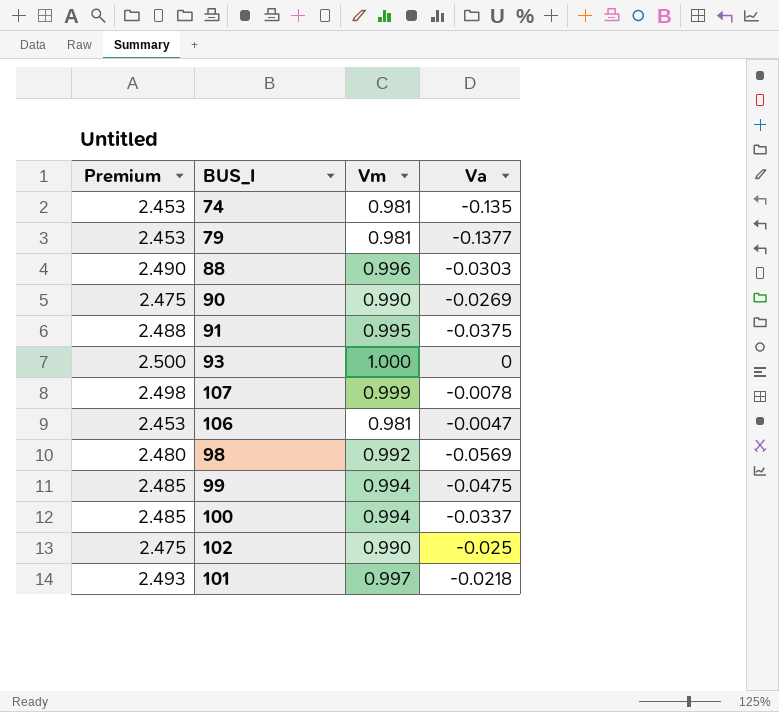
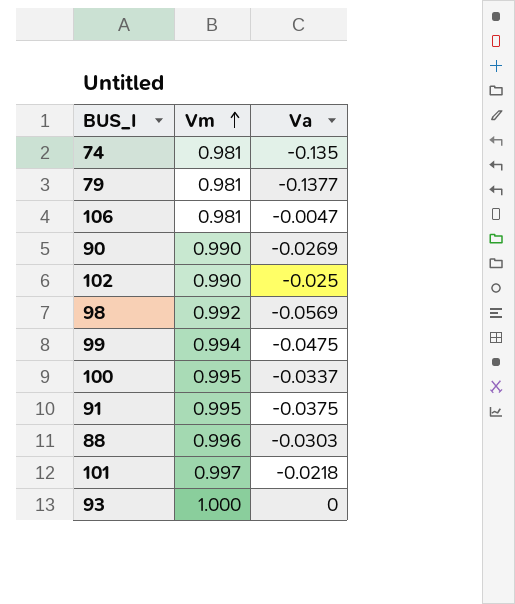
row order: none -> Vm ascending
column Premium | formula: [Vm] * 2.5 -> none
row 107: 2.498 | 0.999 | -0.0078 -> none
100 | Vm: 0.994 -> 0.995

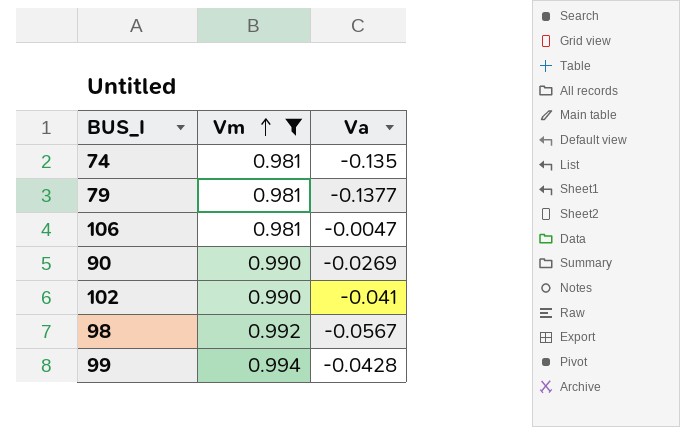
filter: none -> Vm <= 0.994
102 | Va: -0.025 -> -0.041
98 | Va: -0.0569 -> -0.0567
99 | Va: -0.0475 -> -0.0428

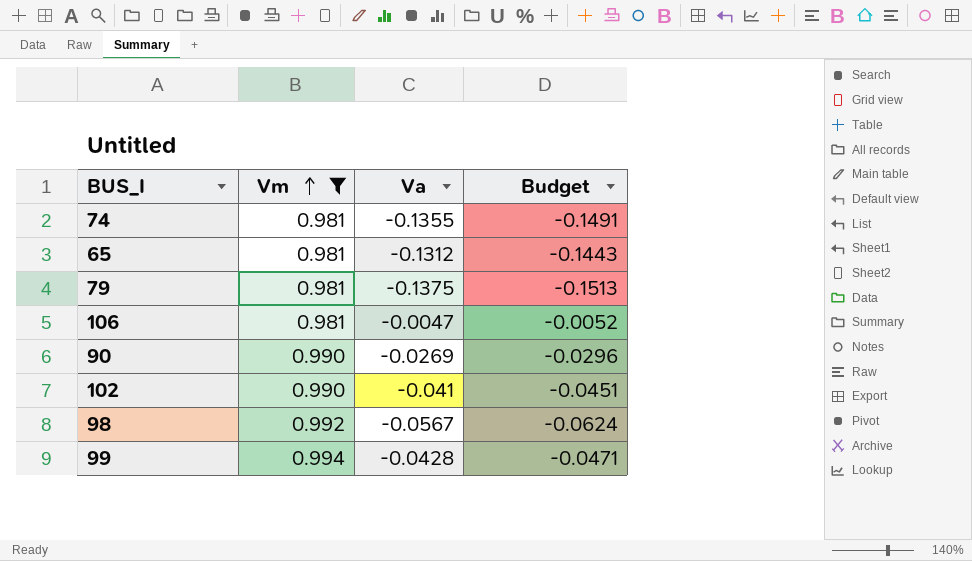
column Budget | formula: none -> [Va] * 1.1
74 | Va: -0.135 -> -0.1355
row 65: none -> 0.981 | -0.1312 | -0.1443
79 | Va: -0.1377 -> -0.1375

